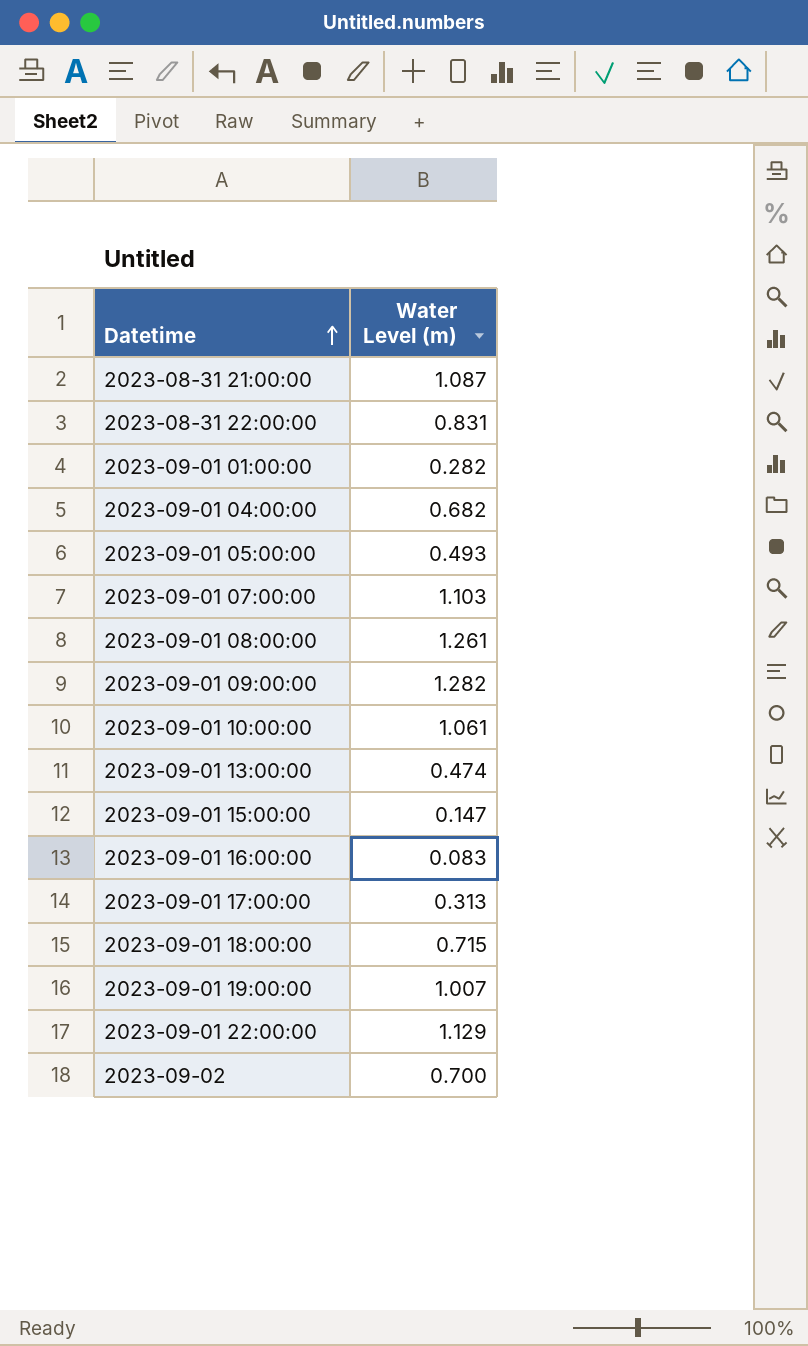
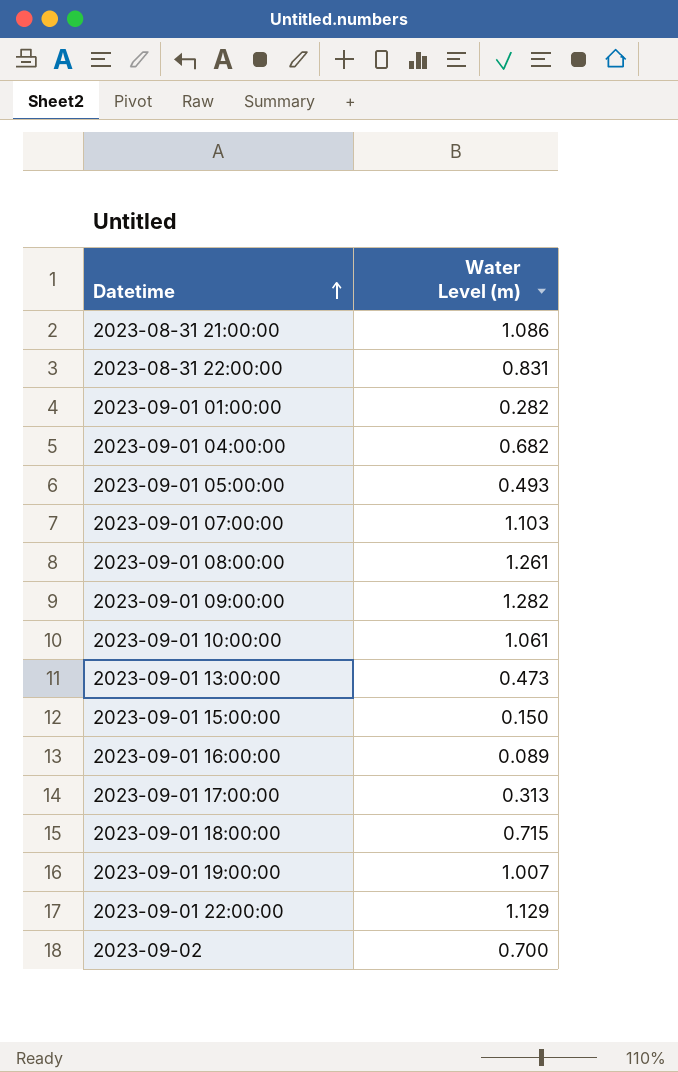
2023-08-31 21:00:00 | Water Level (m): 1.087 -> 1.086
2023-09-01 13:00:00 | Water Level (m): 0.474 -> 0.473
2023-09-01 15:00:00 | Water Level (m): 0.147 -> 0.150
2023-09-01 16:00:00 | Water Level (m): 0.083 -> 0.089

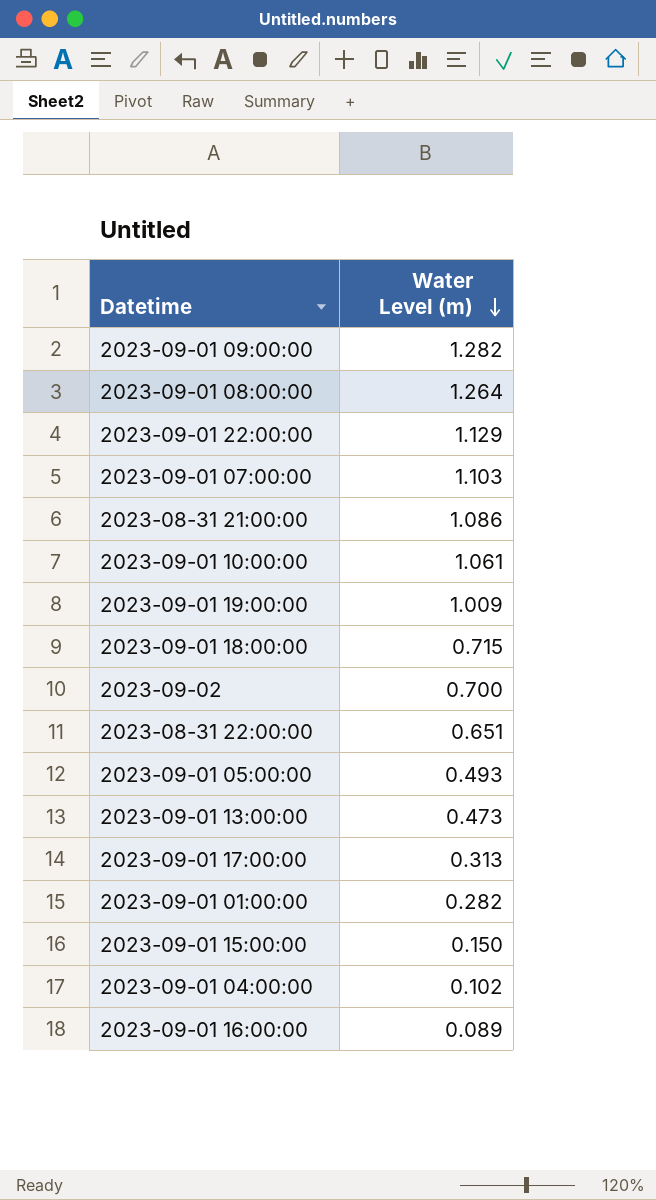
row order: Datetime ascending -> Water Level (m) descending
2023-09-01 08:00:00 | Water Level (m): 1.261 -> 1.264
2023-09-01 19:00:00 | Water Level (m): 1.007 -> 1.009
2023-08-31 22:00:00 | Water Level (m): 0.831 -> 0.651
2023-09-01 04:00:00 | Water Level (m): 0.682 -> 0.102

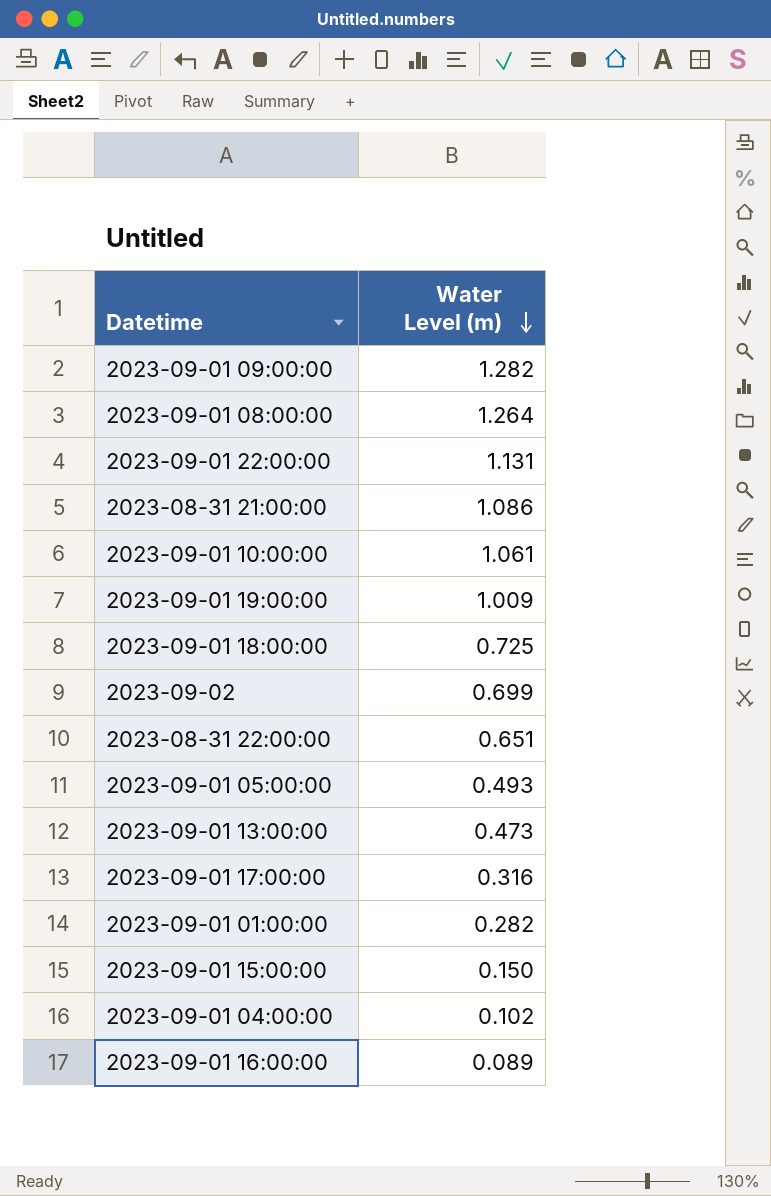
row 2023-09-01 07:00:00: 1.103 -> none
2023-09-01 22:00:00 | Water Level (m): 1.129 -> 1.131
2023-09-01 18:00:00 | Water Level (m): 0.715 -> 0.725
2023-09-02 | Water Level (m): 0.700 -> 0.699
2023-09-01 17:00:00 | Water Level (m): 0.313 -> 0.316

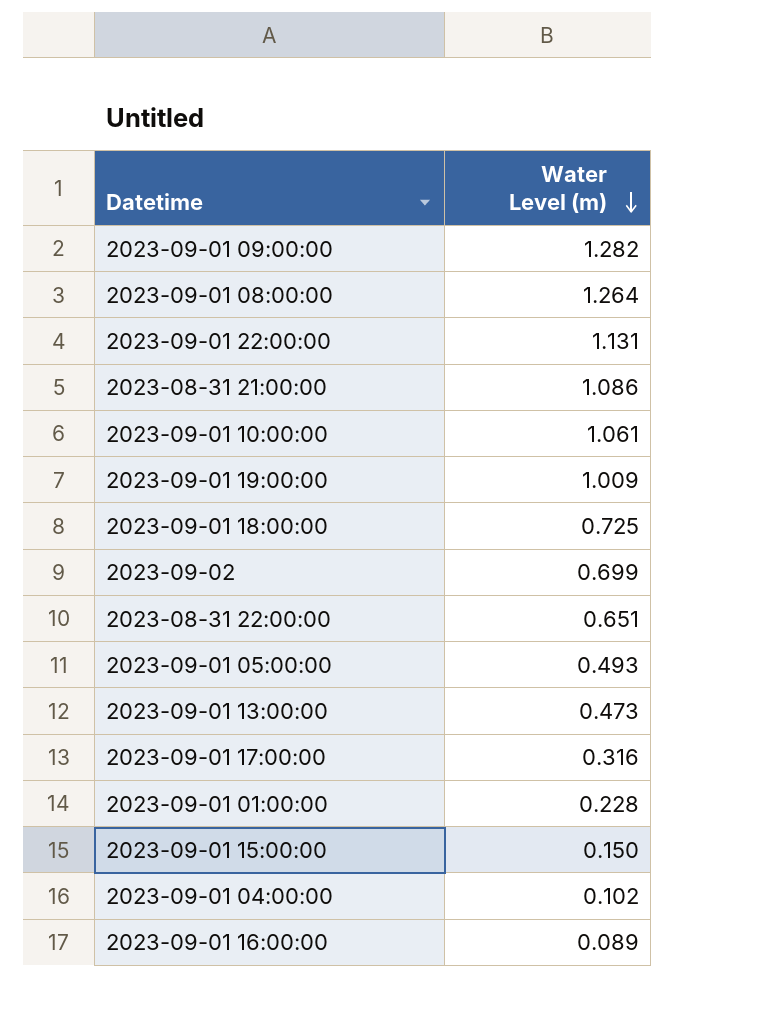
2023-09-01 01:00:00 | Water Level (m): 0.282 -> 0.228

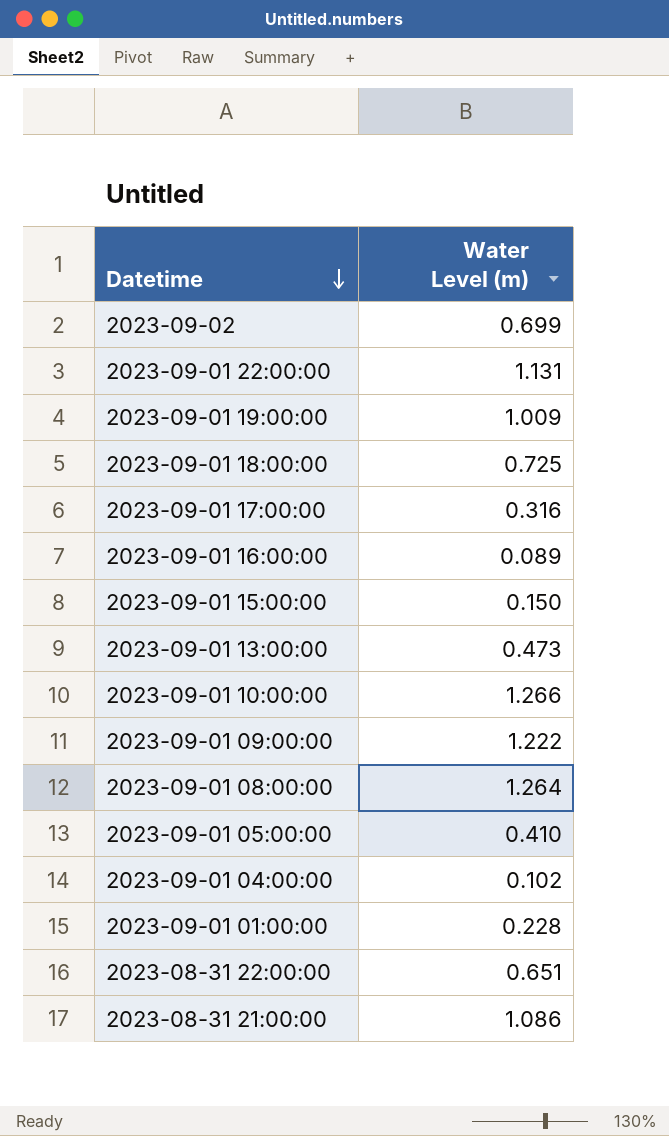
row order: Water Level (m) descending -> Datetime descending
2023-09-01 10:00:00 | Water Level (m): 1.061 -> 1.266
2023-09-01 09:00:00 | Water Level (m): 1.282 -> 1.222
2023-09-01 05:00:00 | Water Level (m): 0.493 -> 0.410

